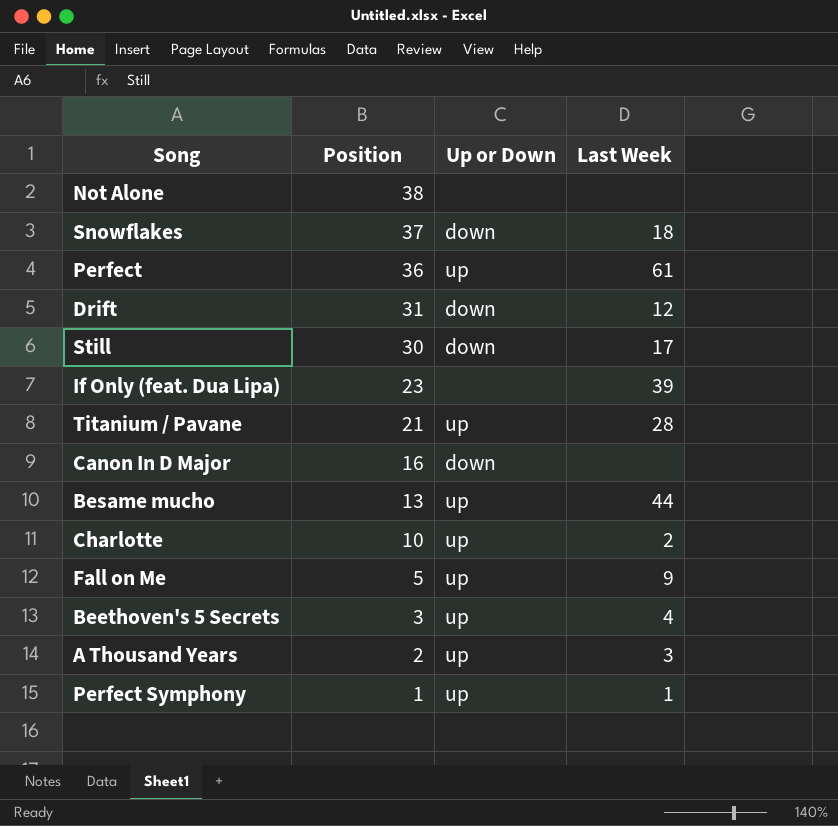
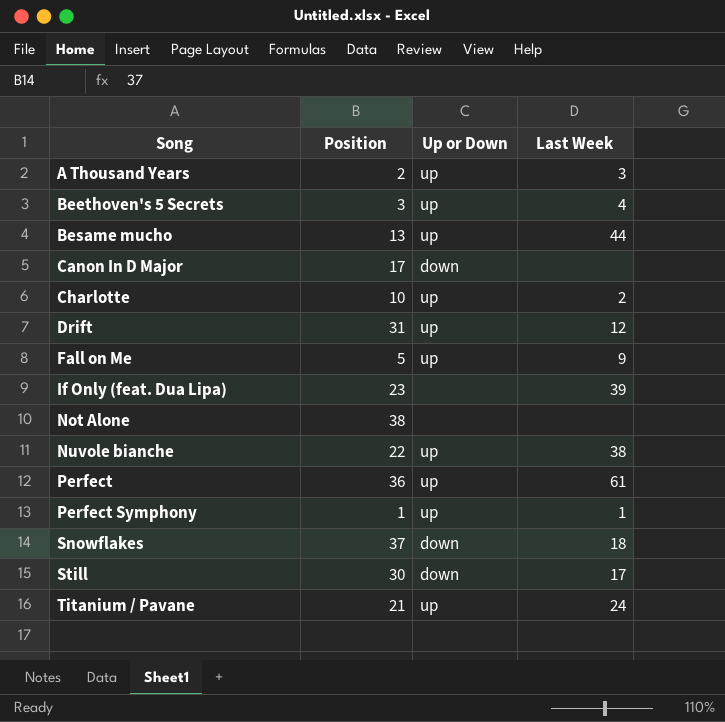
row order: Position descending -> Song ascending
Canon In D Major | Position: 16 -> 17
Drift | Up or Down: down -> up
row Nuvole bianche: none -> 22 | up | 38
Titanium / Pavane | Last Week: 28 -> 24

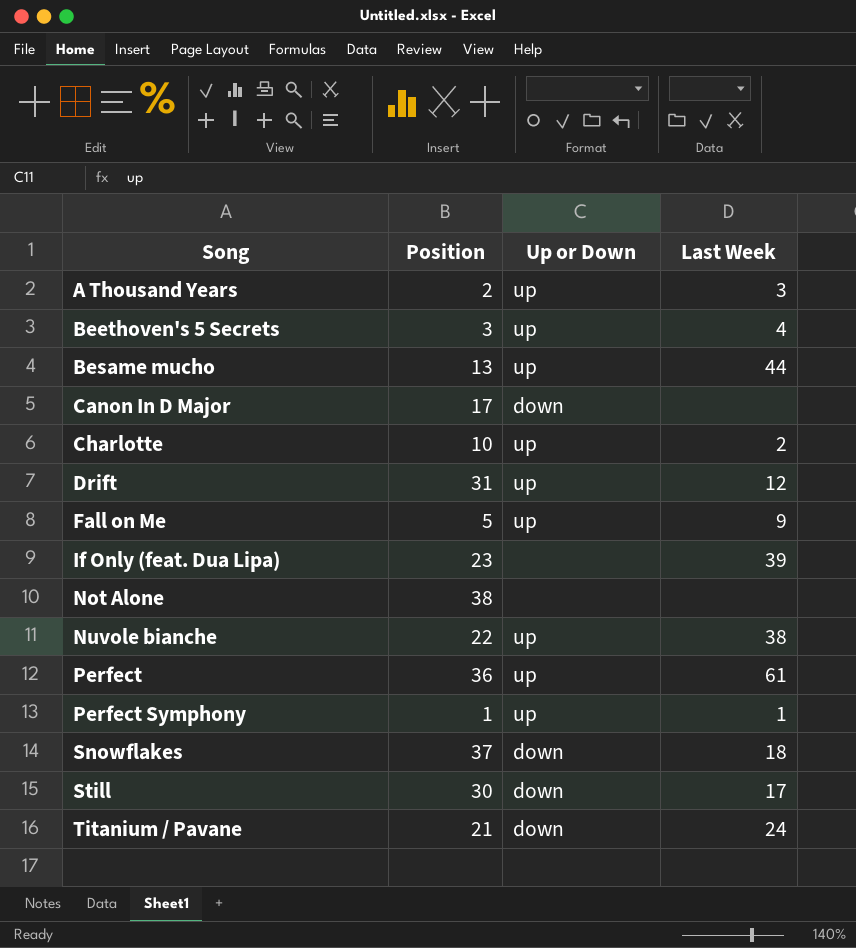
Titanium / Pavane | Up or Down: up -> down

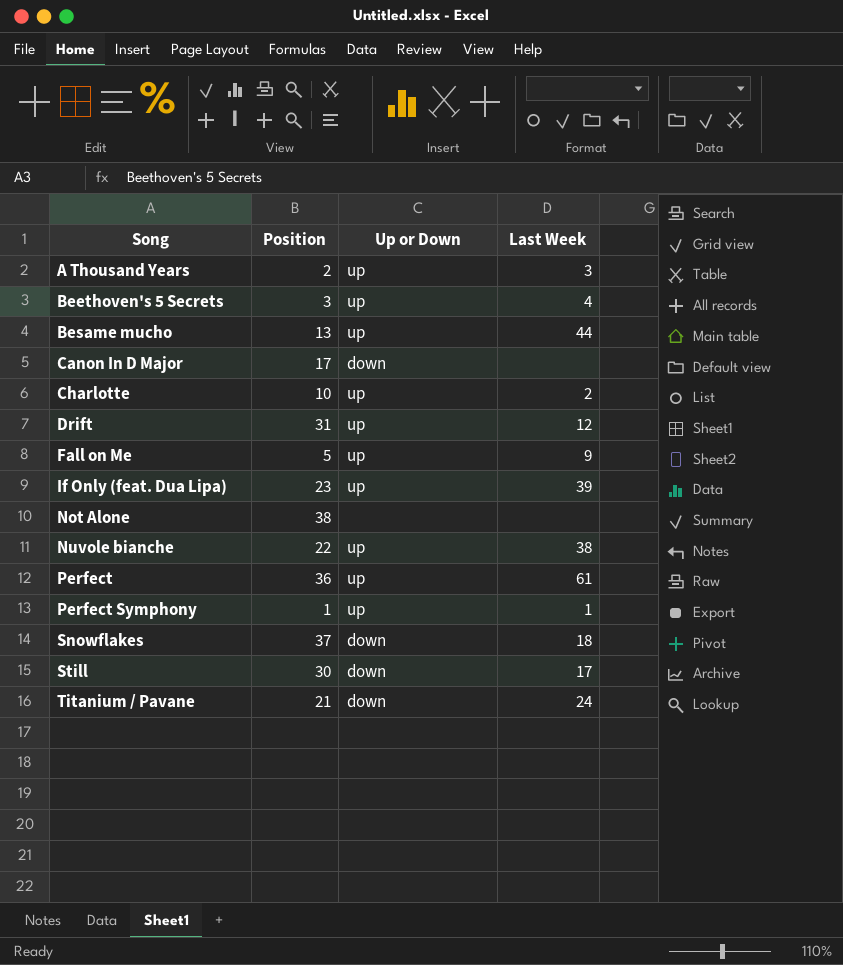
If Only (feat. Dua Lipa) | Up or Down: none -> up

